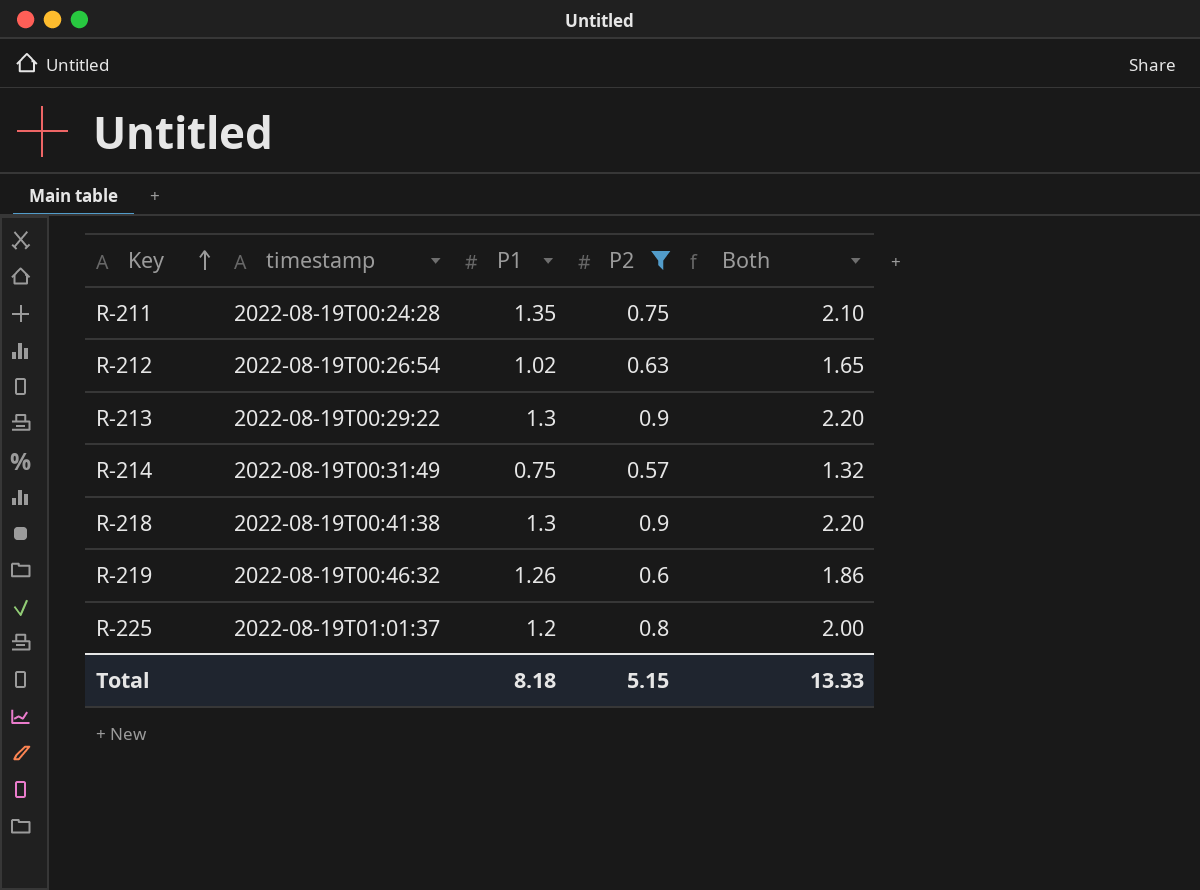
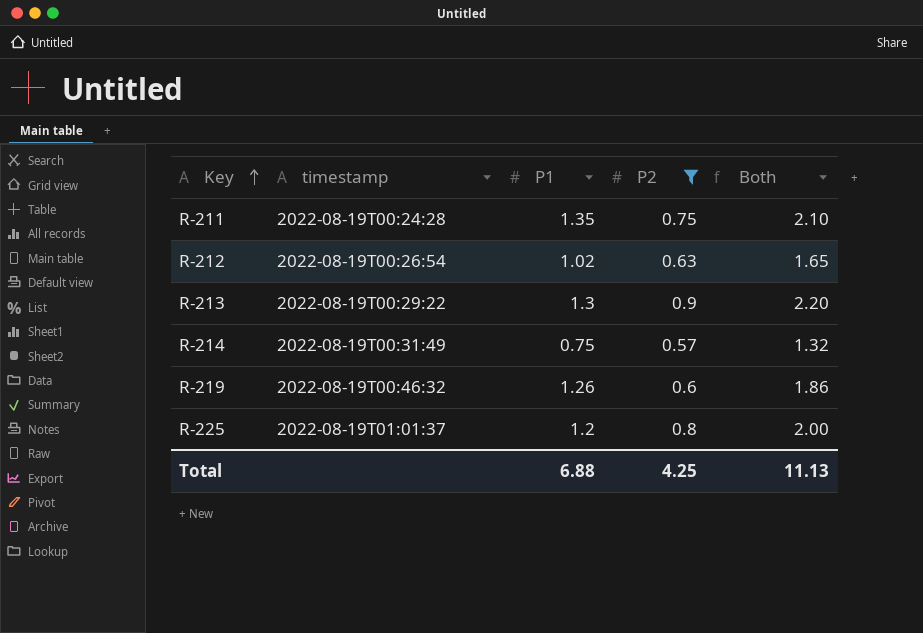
row R-218: 2022-08-19T00:41:38 | 1.3 | 0.9 | 2.20 -> none
Total | P1: 8.18 -> 6.88
Total | P2: 5.15 -> 4.25
Total | Both: 13.33 -> 11.13

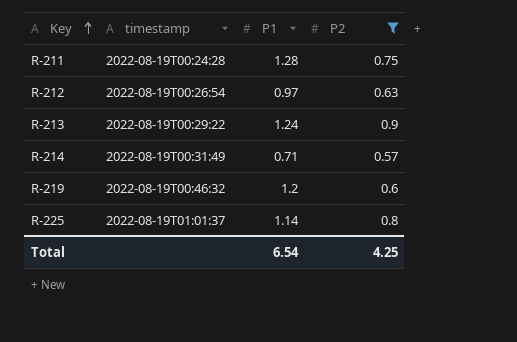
column Both | formula: [P1] + [P2] -> none
R-211 | P1: 1.35 -> 1.28
R-212 | P1: 1.02 -> 0.97
R-213 | P1: 1.3 -> 1.24
R-214 | P1: 0.75 -> 0.71
R-219 | P1: 1.26 -> 1.2
R-225 | P1: 1.2 -> 1.14
Total | P1: 6.88 -> 6.54

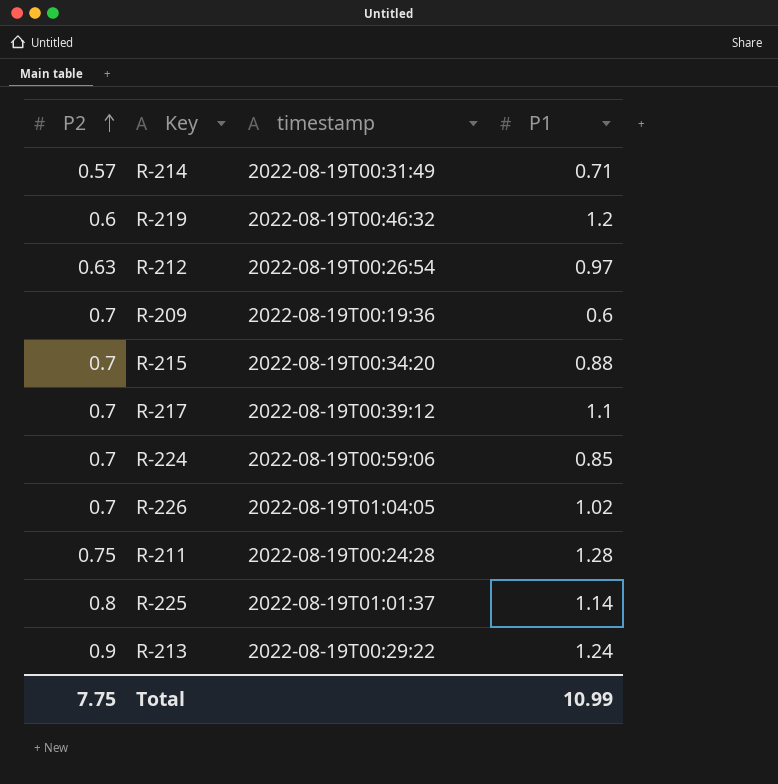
filter: P2 != 0.7 -> none
row order: Key ascending -> P2 ascending
column P2 | position: 4 -> 1
Total | P2: 4.25 -> 7.75
Total | P1: 6.54 -> 10.99

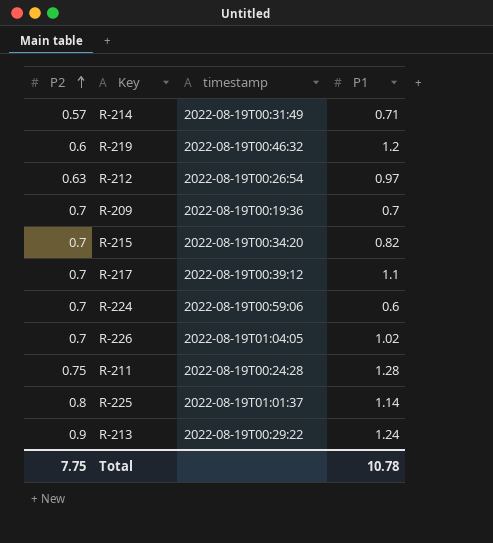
R-209 | P1: 0.6 -> 0.7
R-215 | P1: 0.88 -> 0.82
R-224 | P1: 0.85 -> 0.6
Total | P1: 10.99 -> 10.78

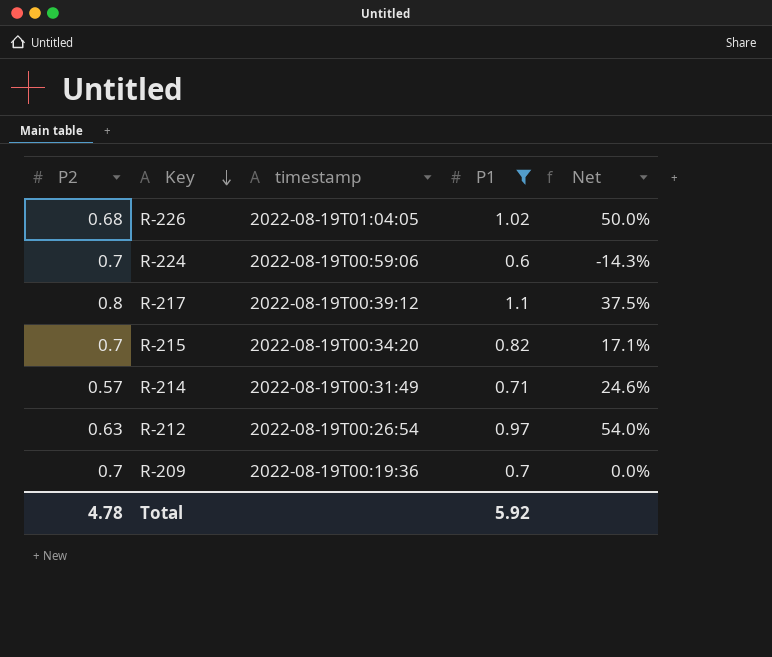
filter: none -> P1 <= 1.1
row order: P2 ascending -> Key descending
column Net | formula: none -> ([P1] - [P2]) / [P2]
R-226 | P2: 0.7 -> 0.68
R-217 | P2: 0.7 -> 0.8
Total | P2: 7.75 -> 4.78
Total | P1: 10.78 -> 5.92

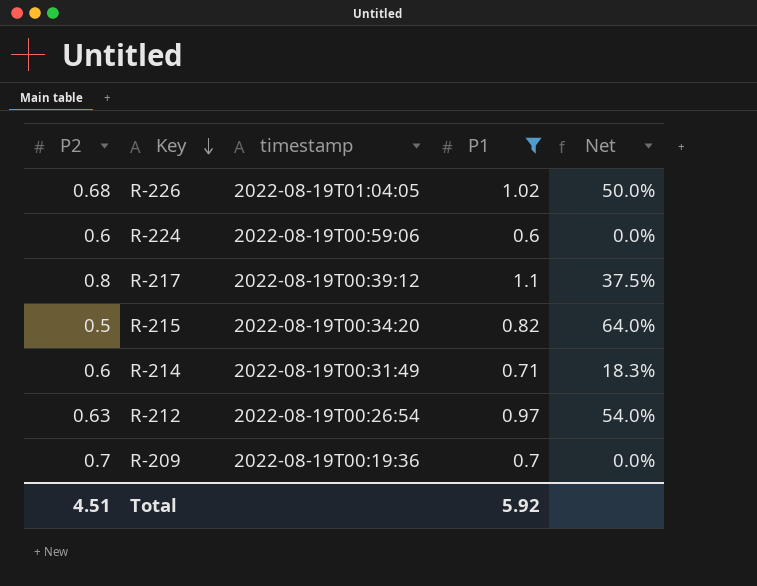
R-224 | P2: 0.7 -> 0.6
R-224 | Net: -14.3% -> 0.0%
R-215 | P2: 0.7 -> 0.5
R-215 | Net: 17.1% -> 64.0%
R-214 | P2: 0.57 -> 0.6
R-214 | Net: 24.6% -> 18.3%
Total | P2: 4.78 -> 4.51

